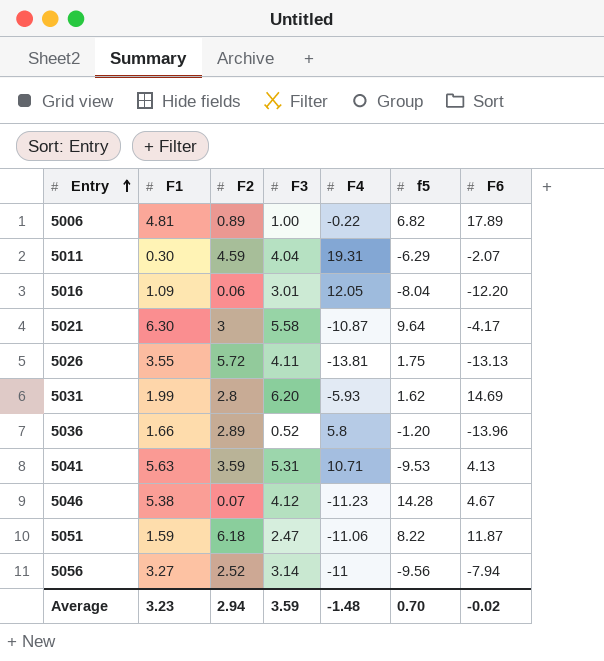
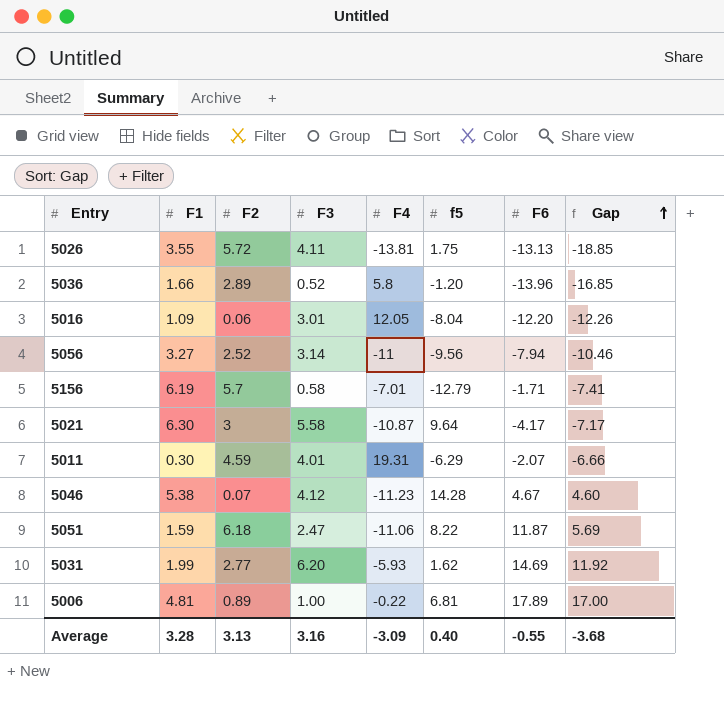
row order: Entry ascending -> Gap ascending
column Gap | formula: none -> [F6] - [F2]
row 5041: 5.63 | 3.59 | 5.31 | 10.71 | -9.53 | 4.13 -> none
row 5156: none -> 6.19 | 5.7 | 0.58 | -7.01 | -12.79 | -1.71 | -7.41
5011 | F3: 4.04 -> 4.01
5031 | F2: 2.8 -> 2.77
5006 | f5: 6.82 -> 6.81
Average | F1: 3.23 -> 3.28
Average | F2: 2.94 -> 3.13
Average | F3: 3.59 -> 3.16
Average | F4: -1.48 -> -3.09
Average | f5: 0.70 -> 0.40
Average | F6: -0.02 -> -0.55

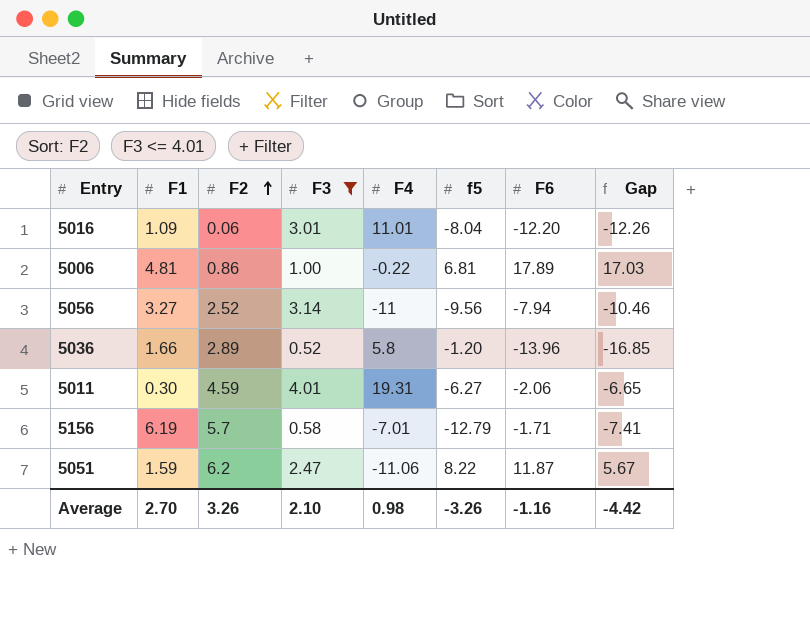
filter: none -> F3 <= 4.01
row order: Gap ascending -> F2 ascending
5016 | F4: 12.05 -> 11.01
5006 | F2: 0.89 -> 0.86
5006 | Gap: 17.00 -> 17.03
5011 | f5: -6.29 -> -6.27
5011 | F6: -2.07 -> -2.06
5011 | Gap: -6.66 -> -6.65
5051 | F2: 6.18 -> 6.2
5051 | Gap: 5.69 -> 5.67
Average | F1: 3.28 -> 2.70
Average | F2: 3.13 -> 3.26
Average | F3: 3.16 -> 2.10
Average | F4: -3.09 -> 0.98
Average | f5: 0.40 -> -3.26
Average | F6: -0.55 -> -1.16
Average | Gap: -3.68 -> -4.42

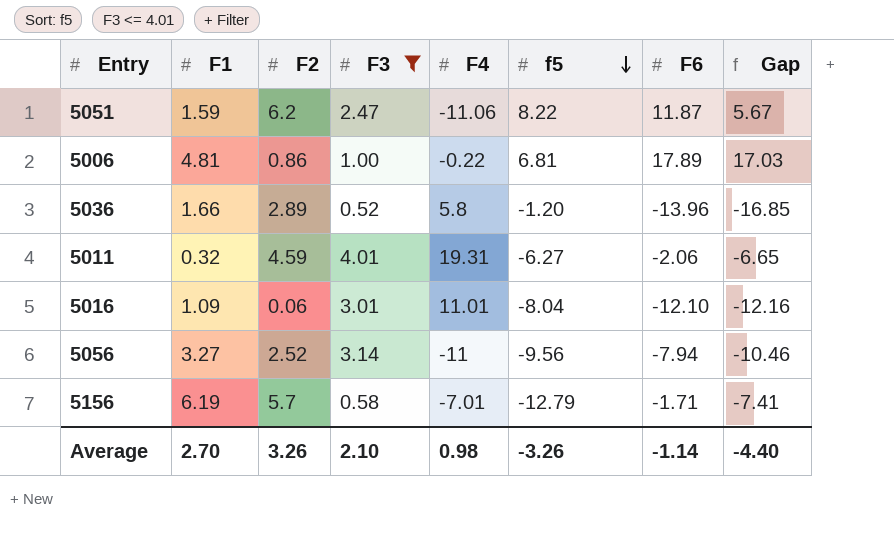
row order: F2 ascending -> f5 descending
5011 | F1: 0.30 -> 0.32
5016 | F6: -12.20 -> -12.10
5016 | Gap: -12.26 -> -12.16
Average | F6: -1.16 -> -1.14
Average | Gap: -4.42 -> -4.40

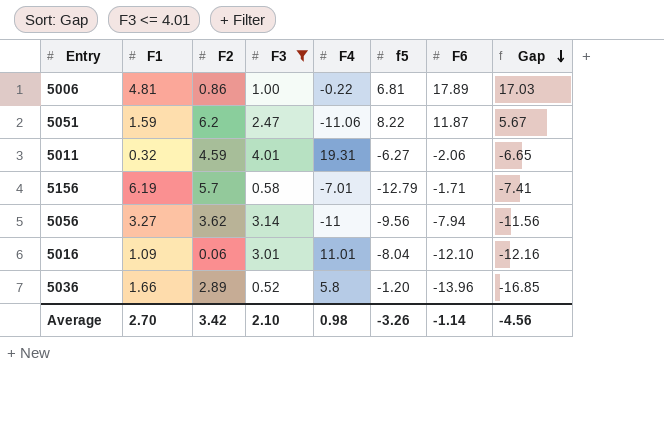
row order: f5 descending -> Gap descending
5056 | F2: 2.52 -> 3.62
5056 | Gap: -10.46 -> -11.56
Average | F2: 3.26 -> 3.42
Average | Gap: -4.40 -> -4.56

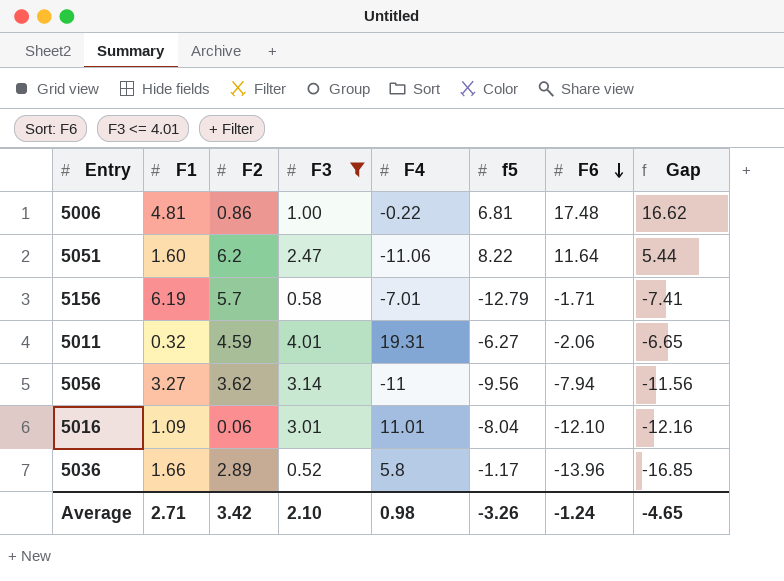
row order: Gap descending -> F6 descending
5006 | F6: 17.89 -> 17.48
5006 | Gap: 17.03 -> 16.62
5051 | F1: 1.59 -> 1.60
5051 | F6: 11.87 -> 11.64
5051 | Gap: 5.67 -> 5.44
5036 | f5: -1.20 -> -1.17
Average | F1: 2.70 -> 2.71
Average | F6: -1.14 -> -1.24
Average | Gap: -4.56 -> -4.65

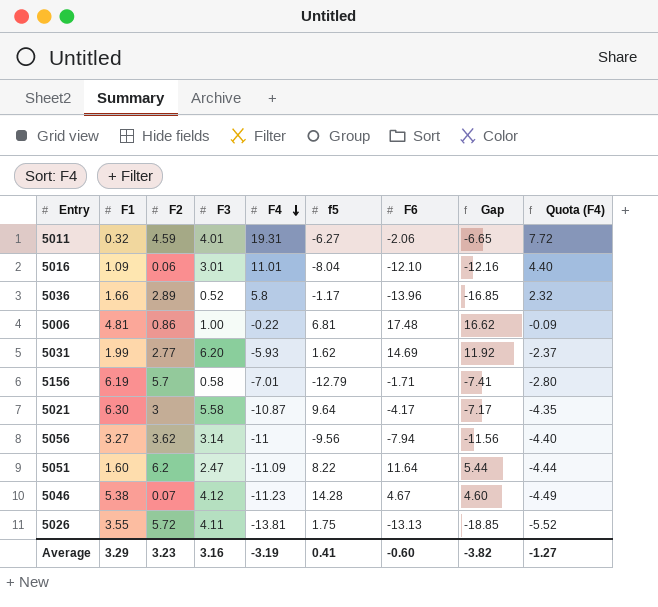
filter: F3 <= 4.01 -> none
row order: F6 descending -> F4 descending
column Quota (F4) | formula: none -> [F4] * 0.4
5051 | F4: -11.06 -> -11.09
Average | F1: 2.71 -> 3.29
Average | F2: 3.42 -> 3.23
Average | F3: 2.10 -> 3.16
Average | F4: 0.98 -> -3.19
Average | f5: -3.26 -> 0.41
Average | F6: -1.24 -> -0.60
Average | Gap: -4.65 -> -3.82

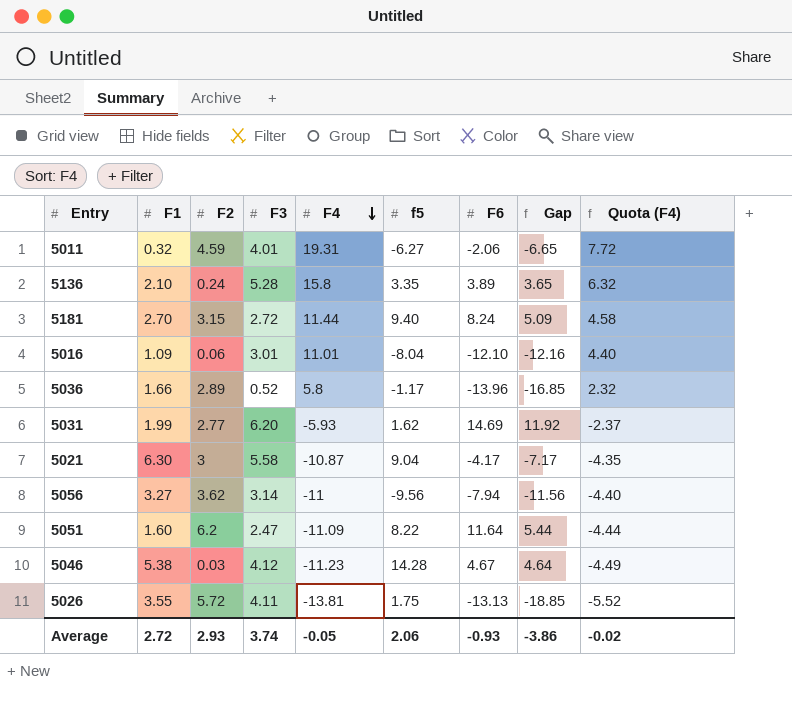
row 5006: 4.81 | 0.86 | 1.00 | -0.22 | 6.81 | 17.48 | 16.62 | -0.09 -> none
row 5156: 6.19 | 5.7 | 0.58 | -7.01 | -12.79 | -1.71 | -7.41 | -2.80 -> none
row 5136: none -> 2.10 | 0.24 | 5.28 | 15.8 | 3.35 | 3.89 | 3.65 | 6.32
row 5181: none -> 2.70 | 3.15 | 2.72 | 11.44 | 9.40 | 8.24 | 5.09 | 4.58
5021 | f5: 9.64 -> 9.04
5046 | F2: 0.07 -> 0.03
5046 | Gap: 4.60 -> 4.64
Average | F1: 3.29 -> 2.72
Average | F2: 3.23 -> 2.93
Average | F3: 3.16 -> 3.74
Average | F4: -3.19 -> -0.05
Average | f5: 0.41 -> 2.06
Average | F6: -0.60 -> -0.93
Average | Gap: -3.82 -> -3.86
Average | Quota (F4): -1.27 -> -0.02

